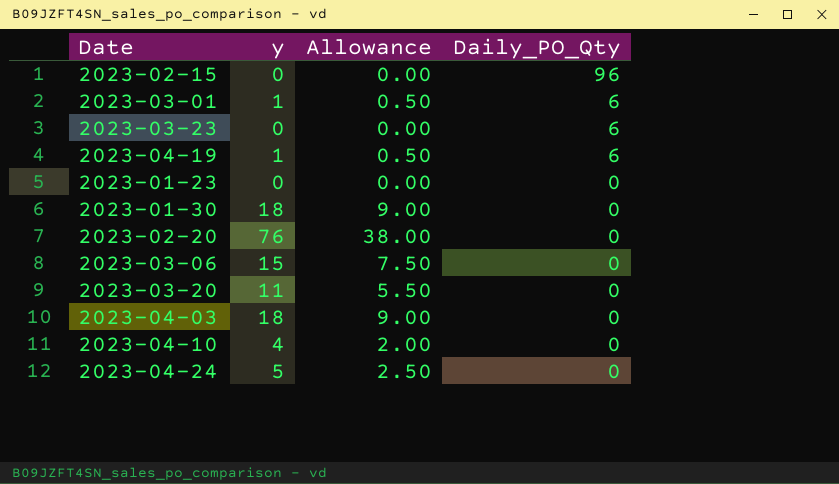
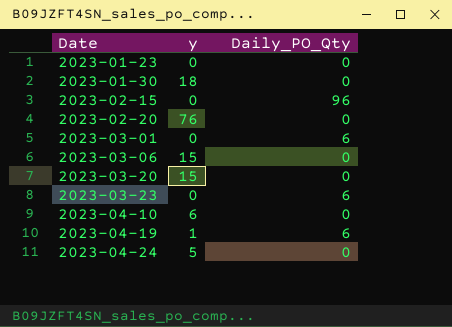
row order: Daily_PO_Qty descending -> Date ascending
column Allowance | formula: [y] * 0.5 -> none
row 2023-04-03: 18 | 9.00 | 0 -> none
2023-03-01 | y: 1 -> 0
2023-03-20 | y: 11 -> 15
2023-04-10 | y: 4 -> 6

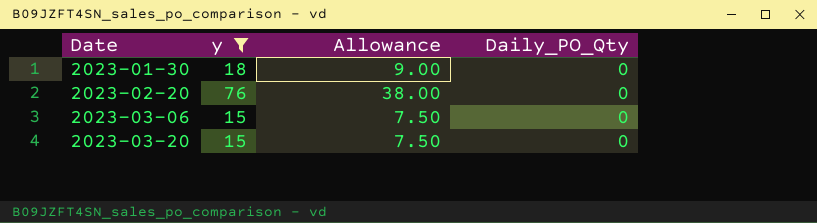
filter: none -> y >= 15
column Allowance | formula: none -> [y] * 0.5

